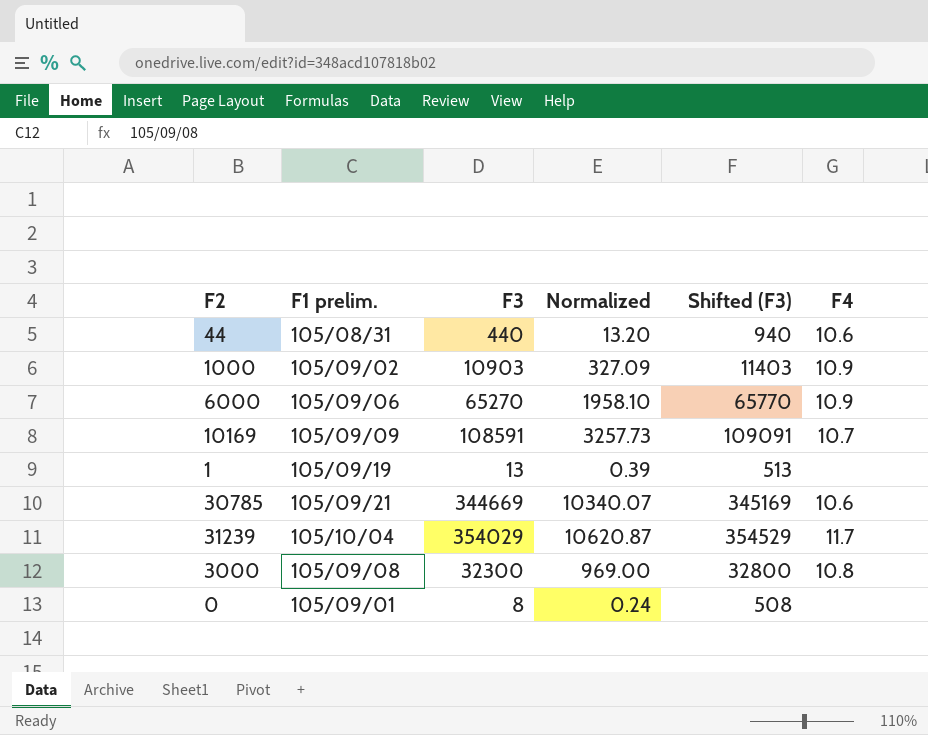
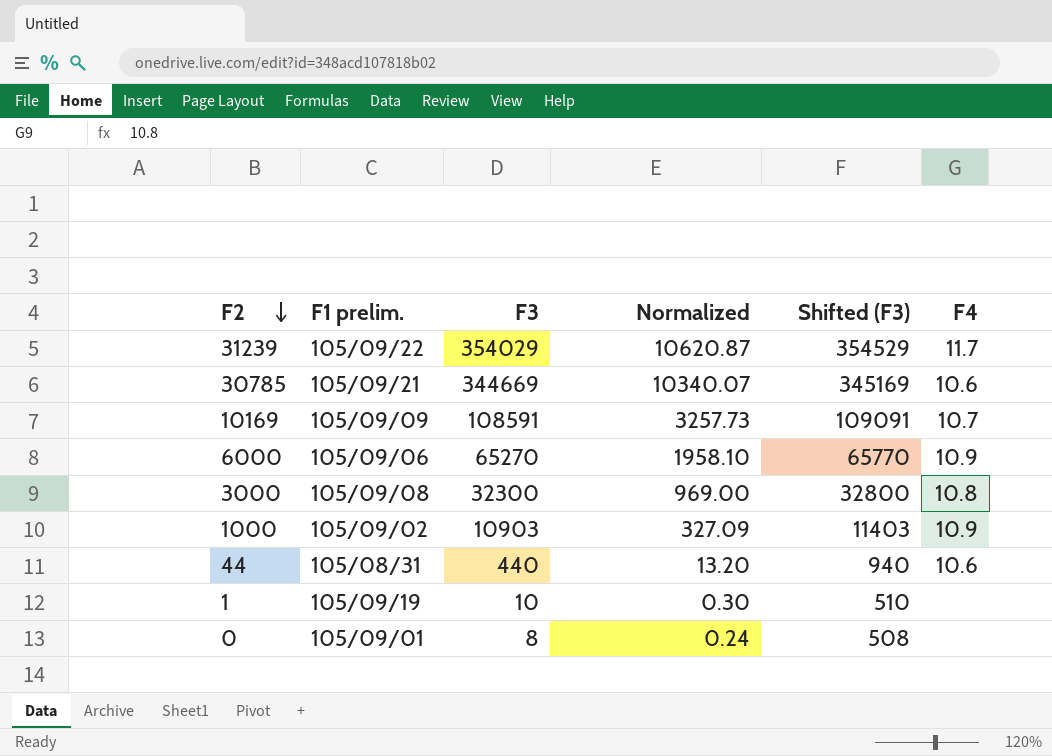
row order: none -> F2 descending
31239 | F1 prelim.: 105/10/04 -> 105/09/22
1 | F3: 13 -> 10
1 | Normalized: 0.39 -> 0.30
1 | Shifted (F3): 513 -> 510

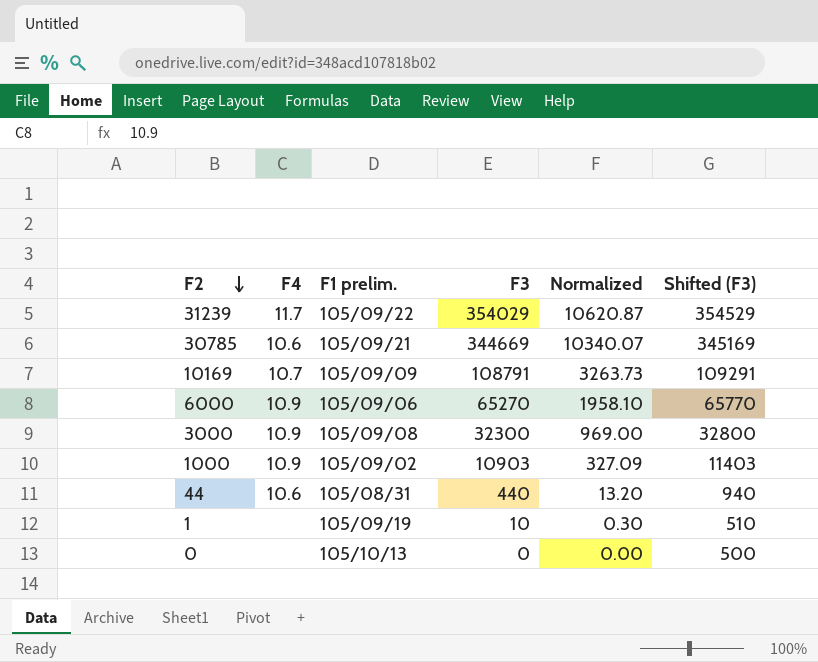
column F4 | position: 6 -> 2
10169 | F3: 108591 -> 108791
10169 | Normalized: 3257.73 -> 3263.73
10169 | Shifted (F3): 109091 -> 109291
3000 | F4: 10.8 -> 10.9
0 | F1 prelim.: 105/09/01 -> 105/10/13
0 | F3: 8 -> 0
0 | Normalized: 0.24 -> 0.00
0 | Shifted (F3): 508 -> 500

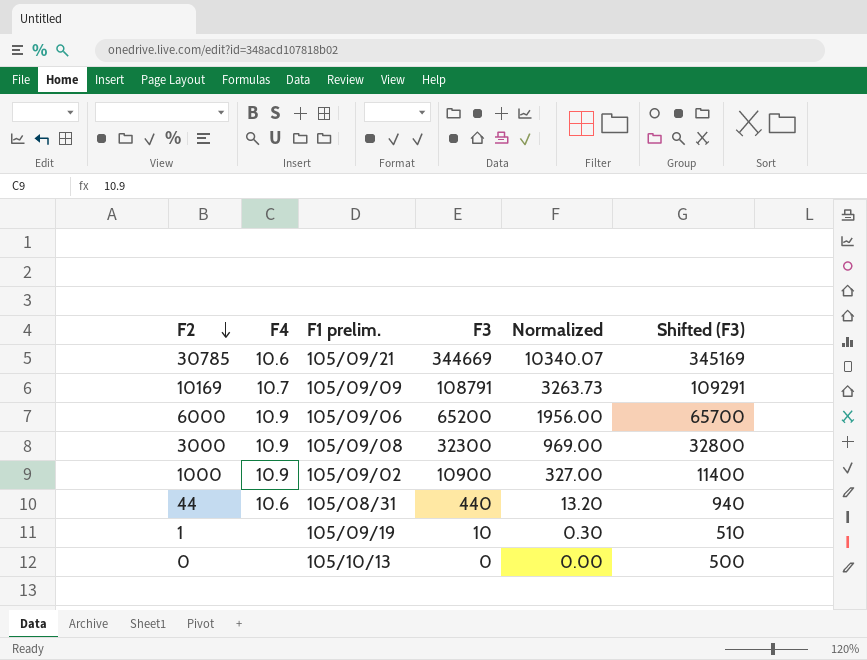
row 31239: 11.7 | 105/09/22 | 354029 | 10620.87 | 354529 -> none
6000 | F3: 65270 -> 65200
6000 | Normalized: 1958.10 -> 1956.00
6000 | Shifted (F3): 65770 -> 65700
1000 | F3: 10903 -> 10900
1000 | Normalized: 327.09 -> 327.00
1000 | Shifted (F3): 11403 -> 11400

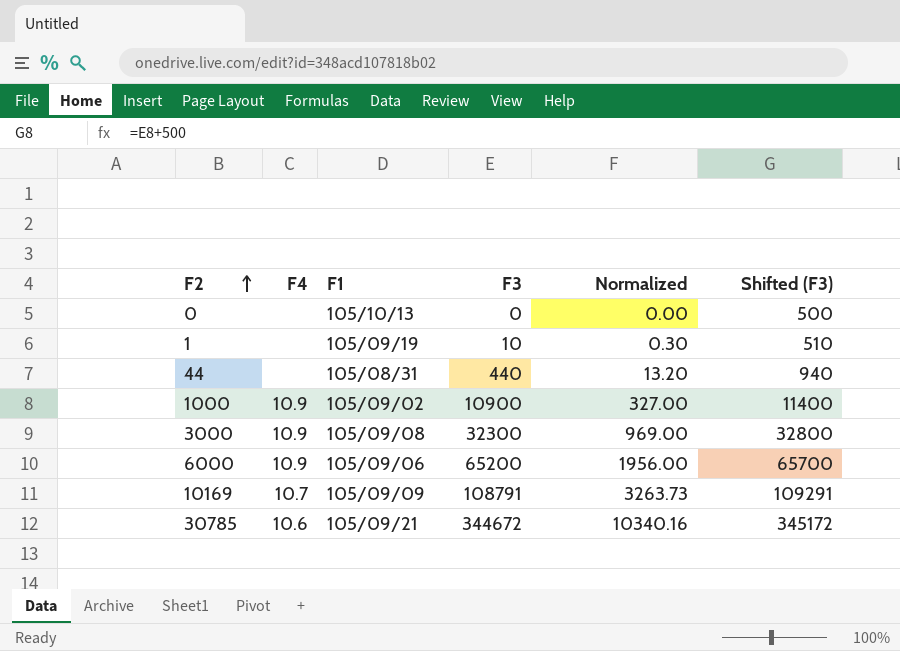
row order: F2 descending -> F2 ascending
column name: F1 prelim. -> F1
44 | F4: 10.6 -> none
30785 | F3: 344669 -> 344672
30785 | Normalized: 10340.07 -> 10340.16
30785 | Shifted (F3): 345169 -> 345172

